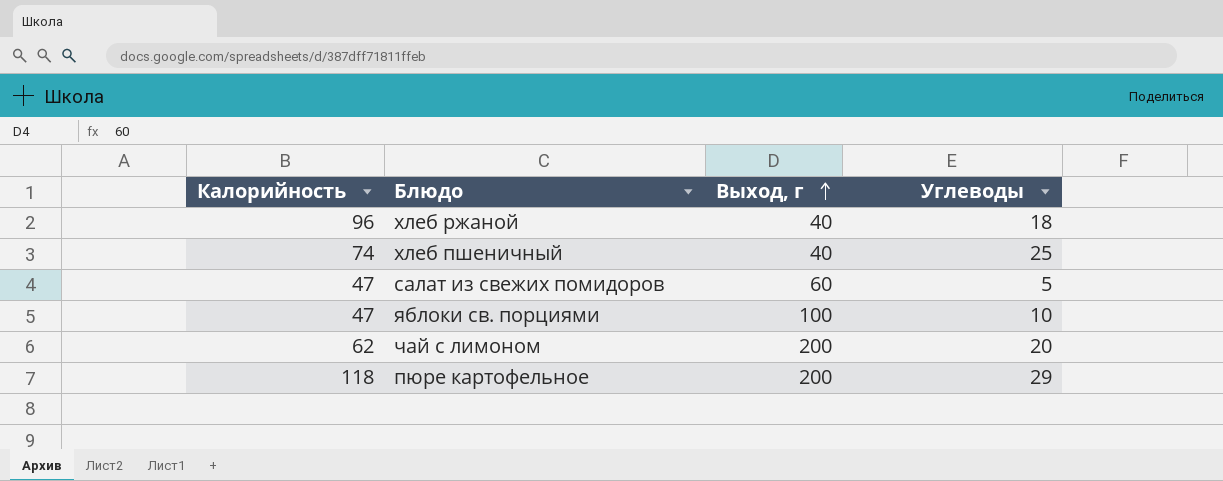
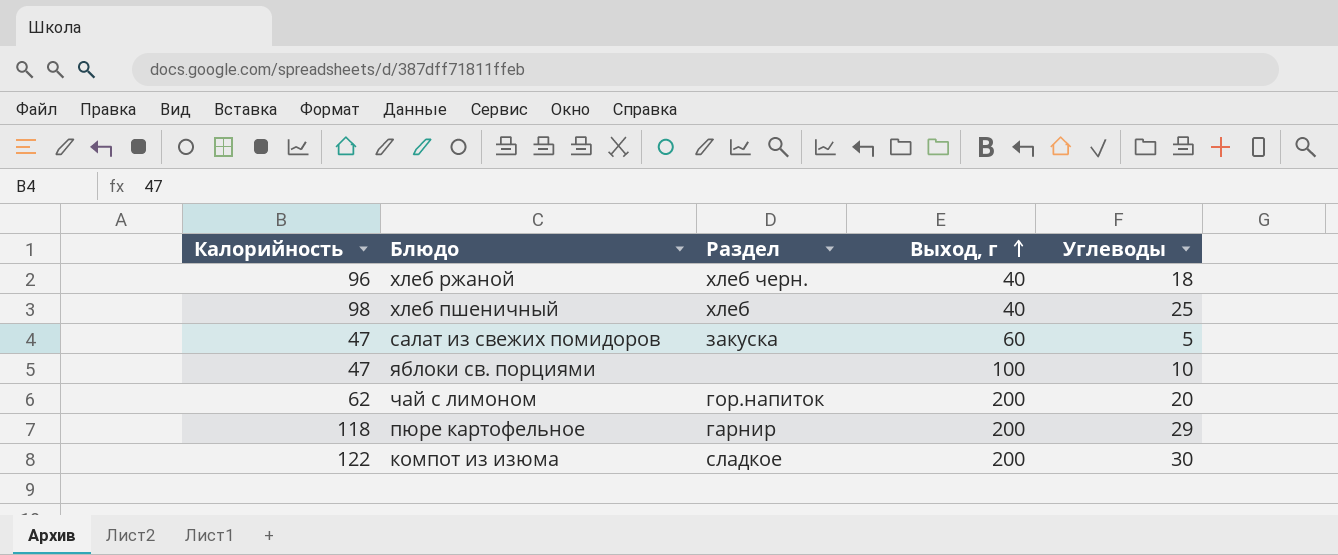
column Раздел | position: none -> 3
хлеб пшеничный | Калорийность: 74 -> 98
row компот из изюма: none -> 122 | сладкое | 200 | 30

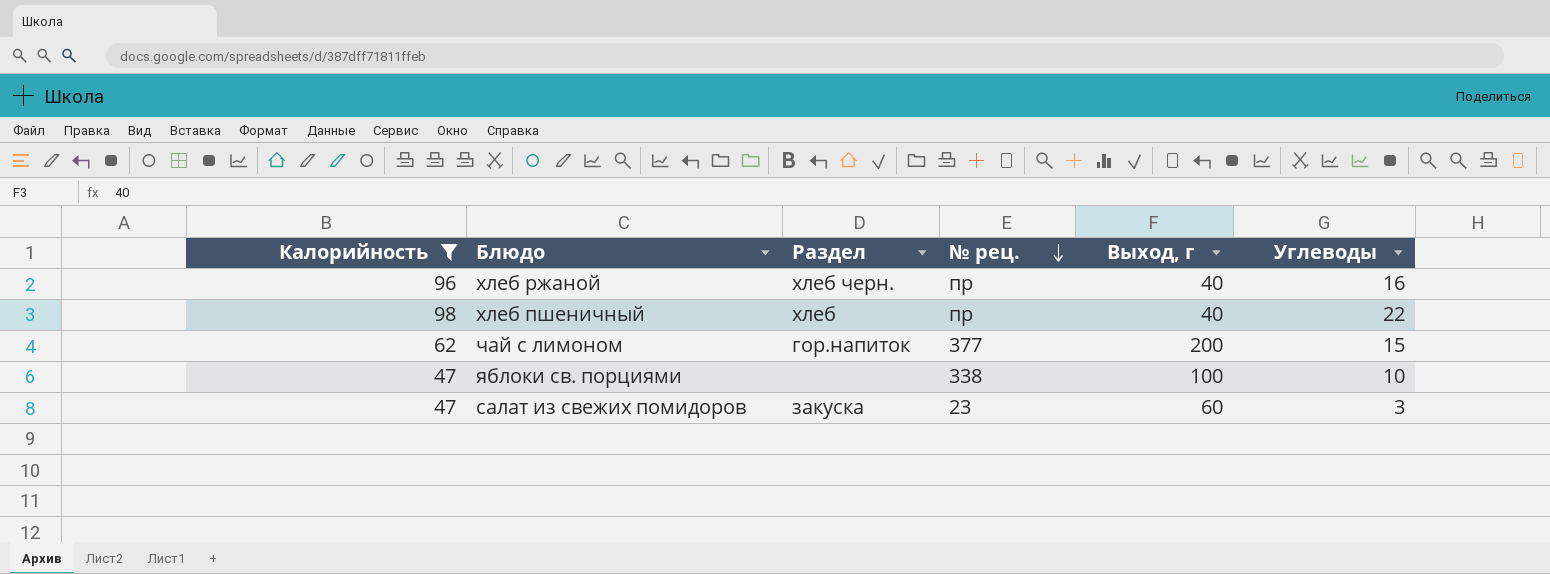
filter: none -> Калорийность <= 98
row order: Выход, г ascending -> № рец. descending
column № рец. | position: none -> 4
хлеб ржаной | Углеводы: 18 -> 16
хлеб пшеничный | Углеводы: 25 -> 22
чай с лимоном | Углеводы: 20 -> 15
салат из свежих помидоров | Углеводы: 5 -> 3

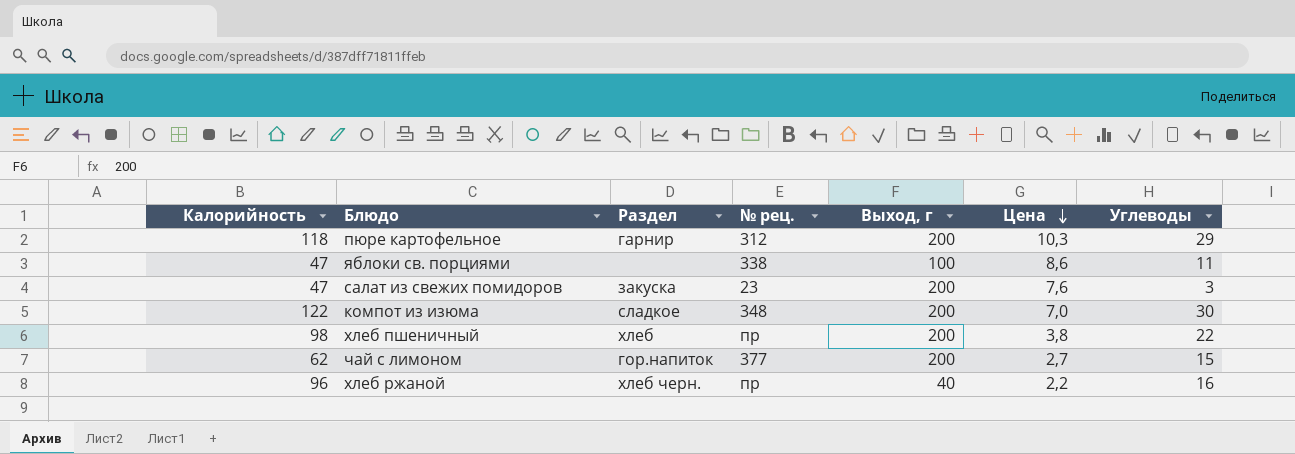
filter: Калорийность <= 98 -> none
row order: № рец. descending -> Цена descending
column Цена | position: none -> 6
яблоки св. порциями | Углеводы: 10 -> 11
салат из свежих помидоров | Выход, г: 60 -> 200
хлеб пшеничный | Выход, г: 40 -> 200

